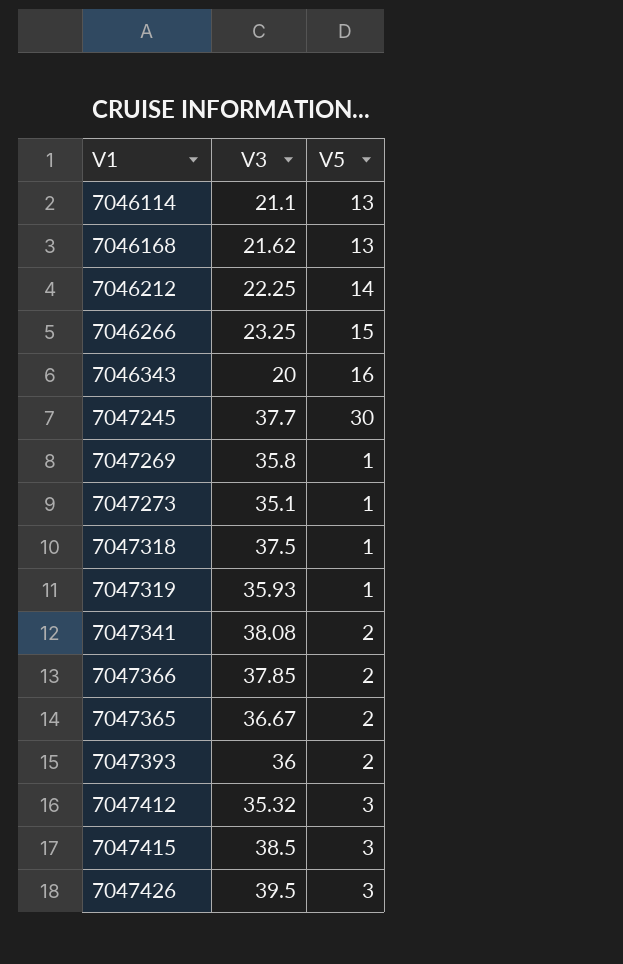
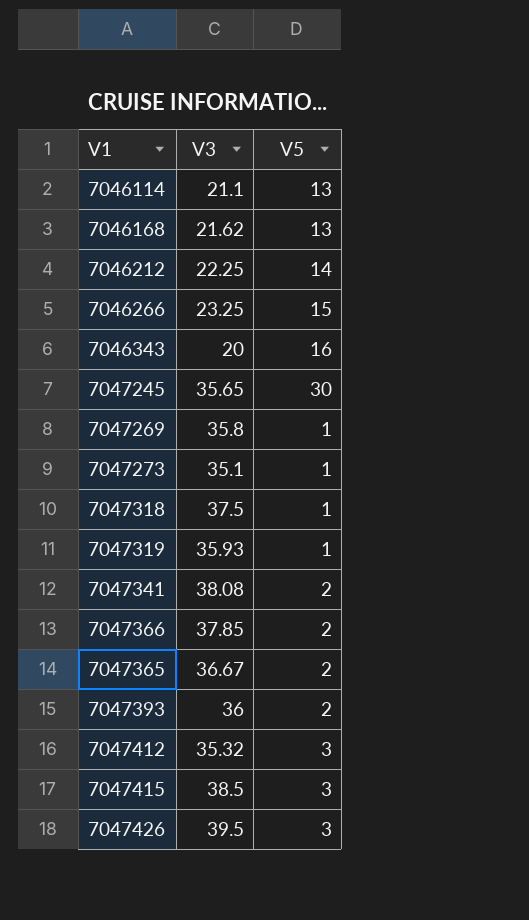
7047245 | V3: 37.7 -> 35.65

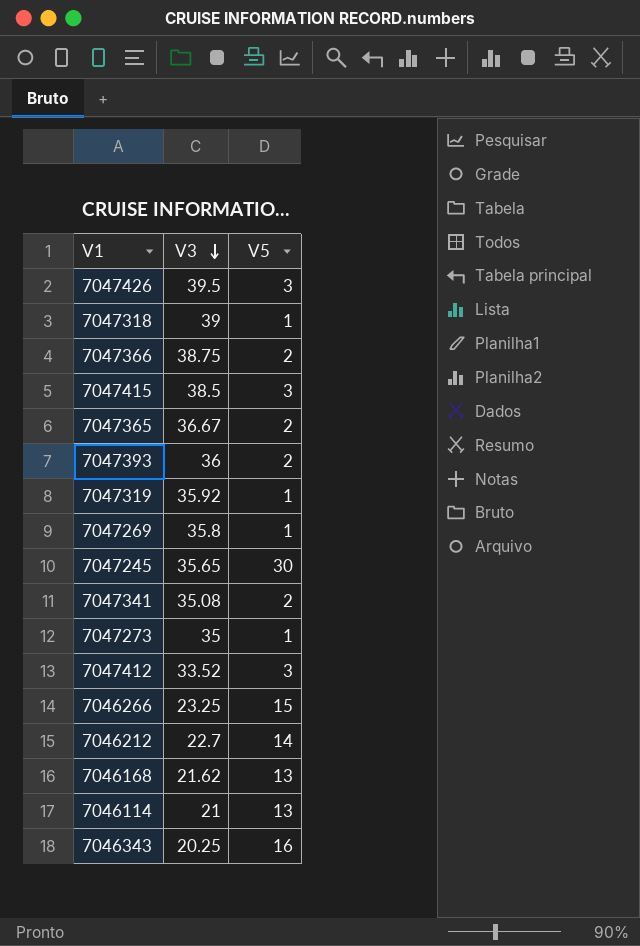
row order: none -> V3 descending
7047318 | V3: 37.5 -> 39
7047366 | V3: 37.85 -> 38.75
7047319 | V3: 35.93 -> 35.92
7047341 | V3: 38.08 -> 35.08
7047273 | V3: 35.1 -> 35
7047412 | V3: 35.32 -> 33.52
7046212 | V3: 22.25 -> 22.7
7046114 | V3: 21.1 -> 21
7046343 | V3: 20 -> 20.25

